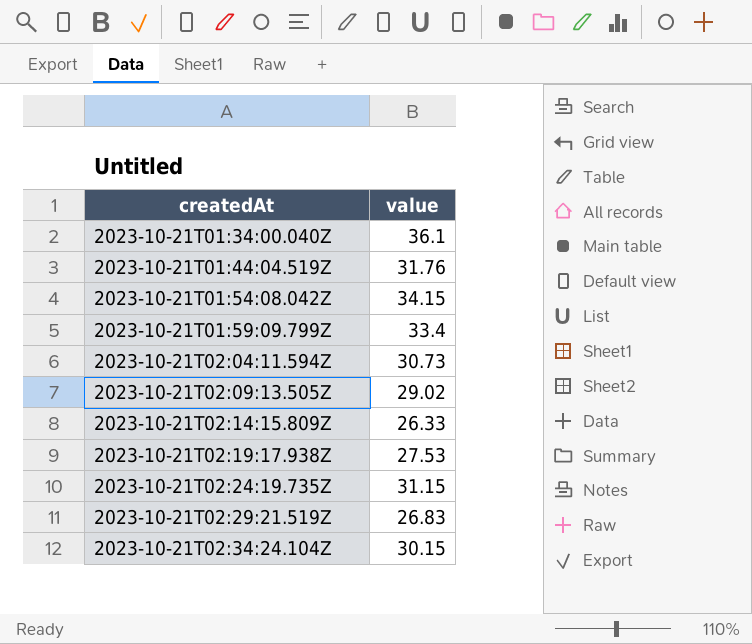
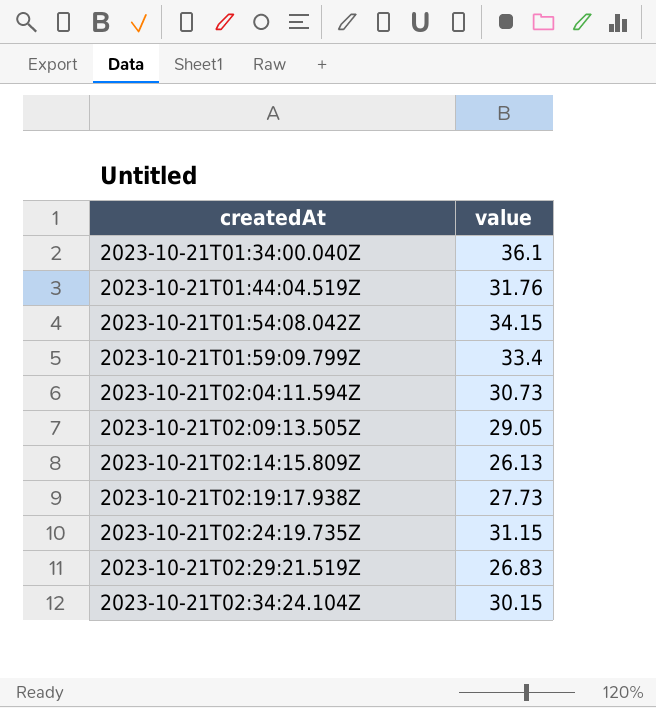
2023-10-21T02:09:13.505Z | value: 29.02 -> 29.05
2023-10-21T02:14:15.809Z | value: 26.33 -> 26.13
2023-10-21T02:19:17.938Z | value: 27.53 -> 27.73

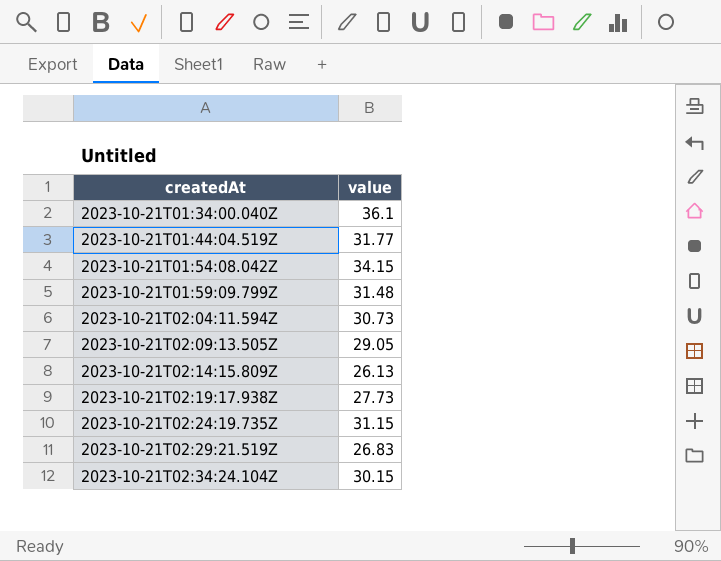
2023-10-21T01:44:04.519Z | value: 31.76 -> 31.77
2023-10-21T01:59:09.799Z | value: 33.4 -> 31.48

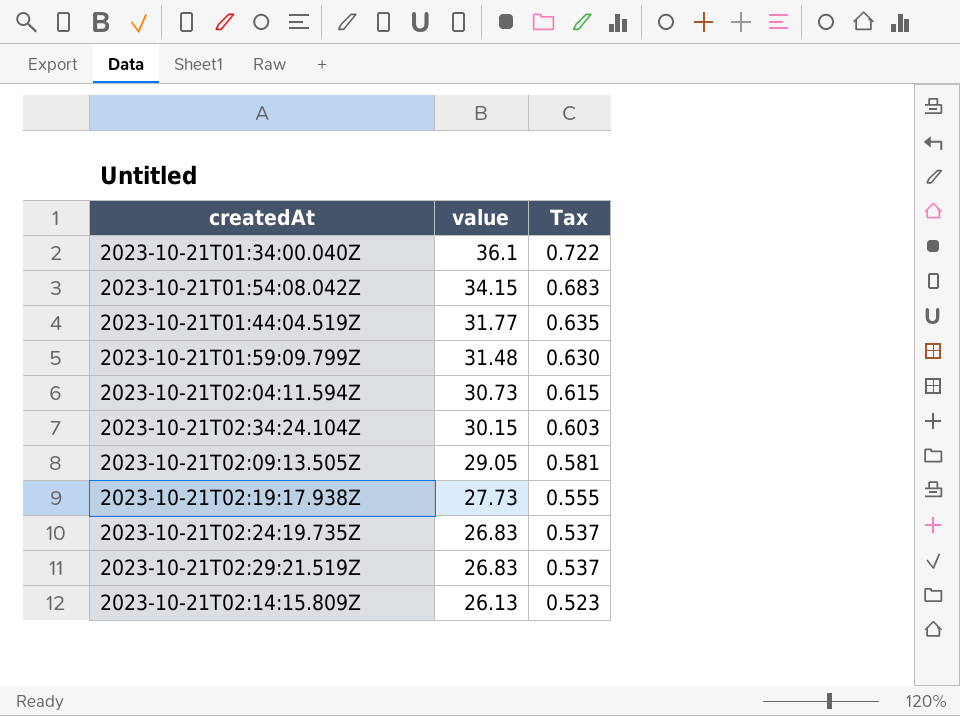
row order: createdAt ascending -> value descending
column Tax | formula: none -> [value] * 0.02
2023-10-21T02:24:19.735Z | value: 31.15 -> 26.83

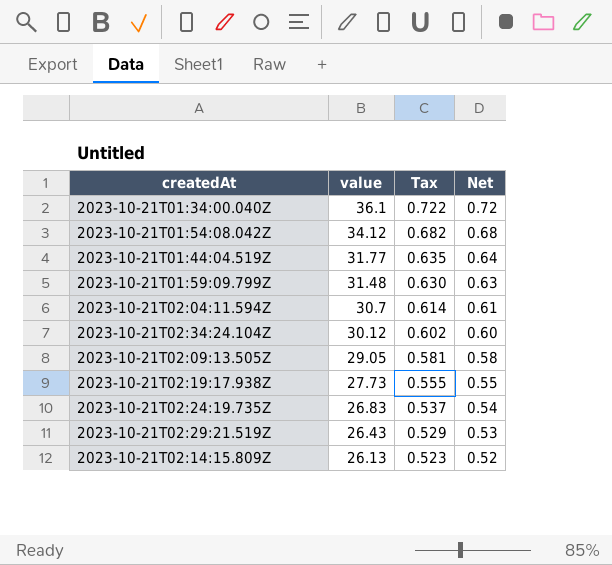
column Net | formula: none -> [value] * 0.02
2023-10-21T01:54:08.042Z | value: 34.15 -> 34.12
2023-10-21T01:54:08.042Z | Tax: 0.683 -> 0.682
2023-10-21T02:04:11.594Z | value: 30.73 -> 30.7
2023-10-21T02:04:11.594Z | Tax: 0.615 -> 0.614
2023-10-21T02:34:24.104Z | value: 30.15 -> 30.12
2023-10-21T02:34:24.104Z | Tax: 0.603 -> 0.602
2023-10-21T02:29:21.519Z | value: 26.83 -> 26.43
2023-10-21T02:29:21.519Z | Tax: 0.537 -> 0.529

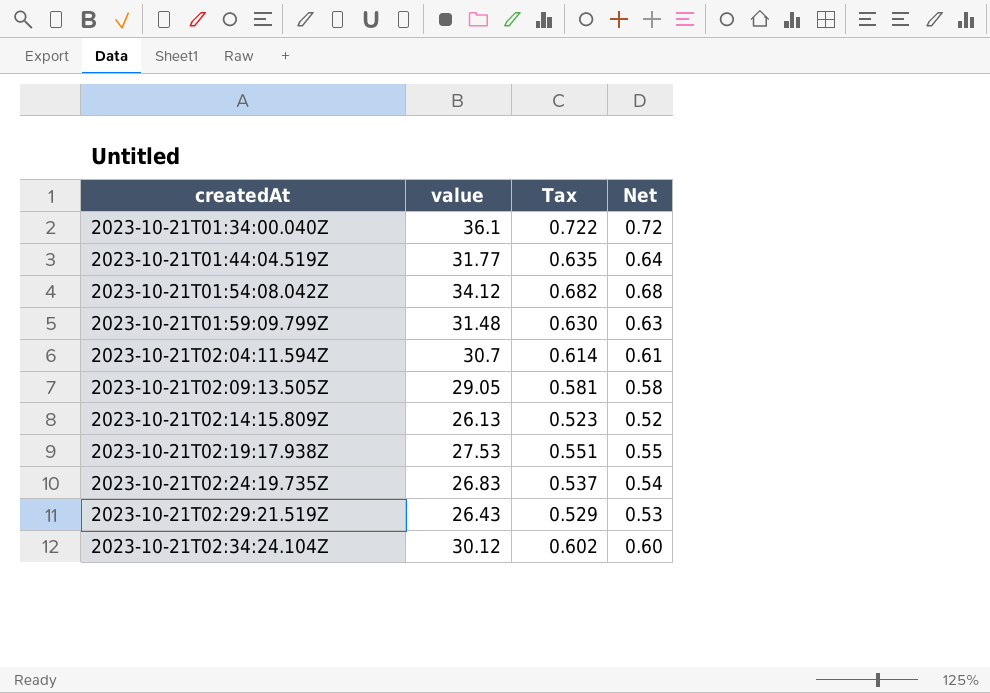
row order: value descending -> createdAt ascending
2023-10-21T02:19:17.938Z | value: 27.73 -> 27.53
2023-10-21T02:19:17.938Z | Tax: 0.555 -> 0.551

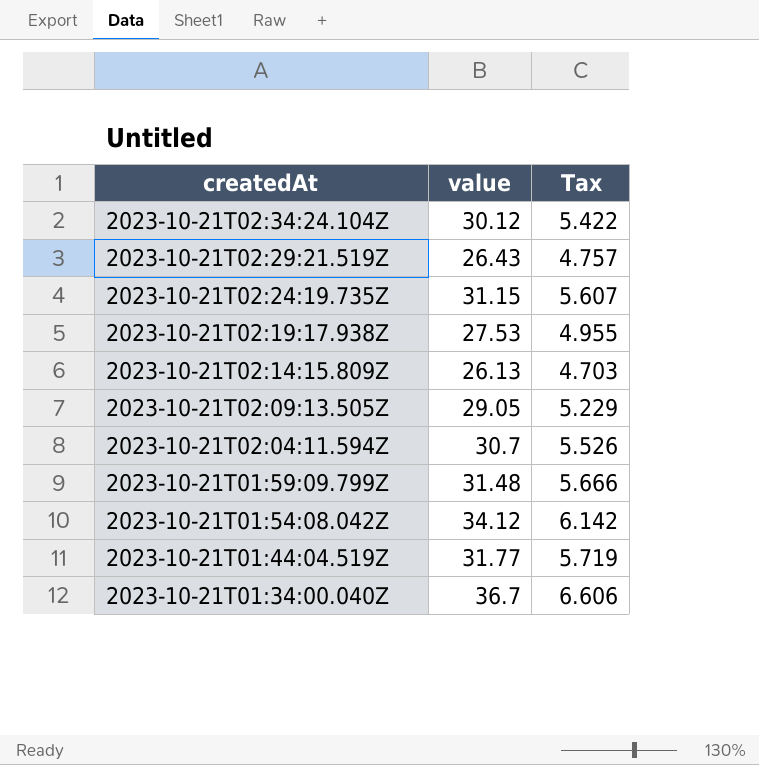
row order: createdAt ascending -> createdAt descending
column Net | formula: [value] * 0.02 -> none
column Tax | formula: [value] * 0.02 -> [value] * 0.18
2023-10-21T02:24:19.735Z | value: 26.83 -> 31.15
2023-10-21T01:34:00.040Z | value: 36.1 -> 36.7

